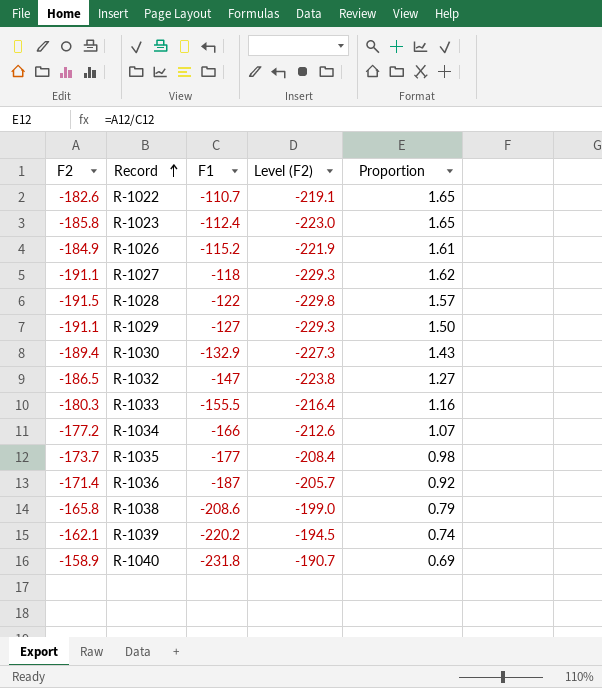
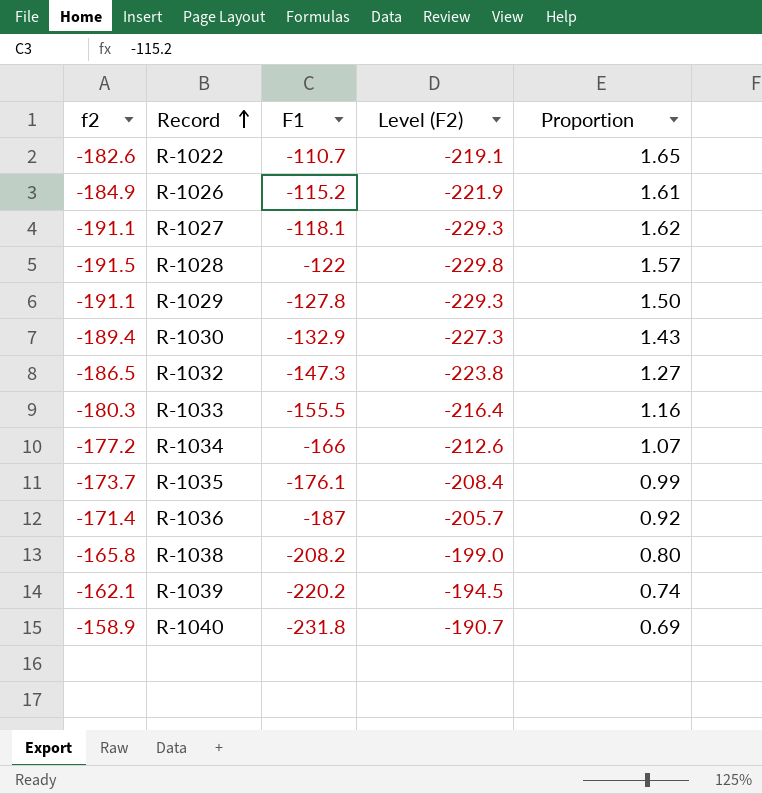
column name: F2 -> f2
row R-1023: -185.8 | -112.4 | -223.0 | 1.65 -> none
R-1027 | F1: -118 -> -118.1
R-1029 | F1: -127 -> -127.8
R-1032 | F1: -147 -> -147.3
R-1035 | F1: -177 -> -176.1
R-1035 | Proportion: 0.98 -> 0.99
R-1038 | F1: -208.6 -> -208.2
R-1038 | Proportion: 0.79 -> 0.80

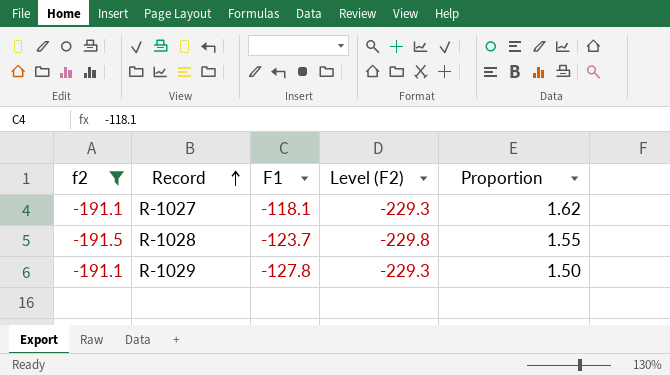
filter: none -> f2 <= -191.1
R-1028 | F1: -122 -> -123.7
R-1028 | Proportion: 1.57 -> 1.55

